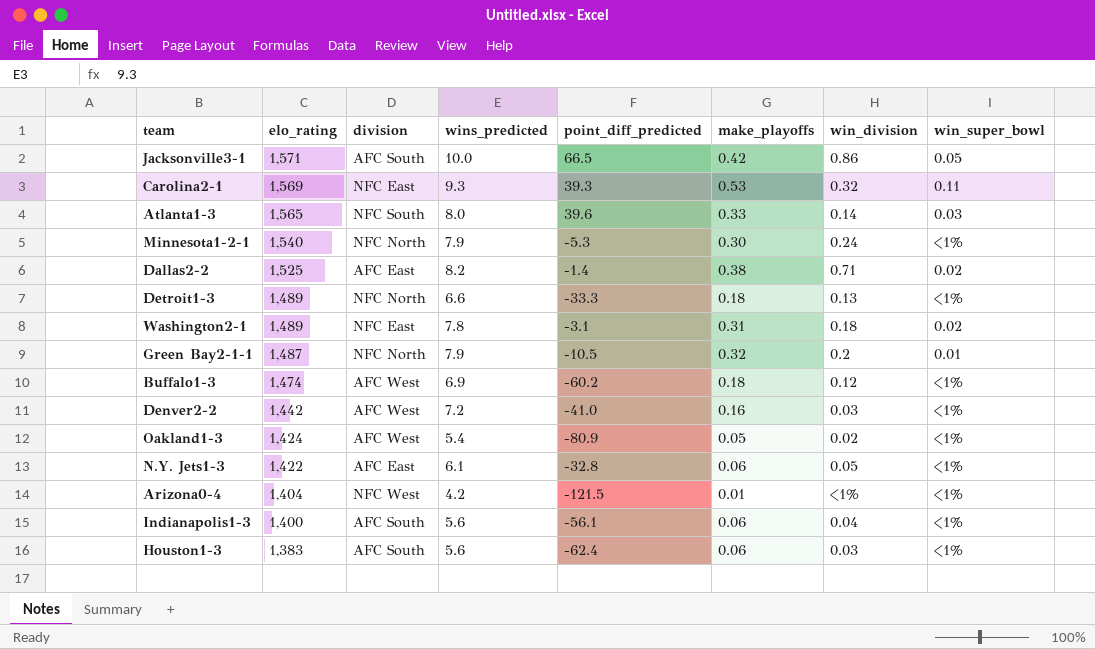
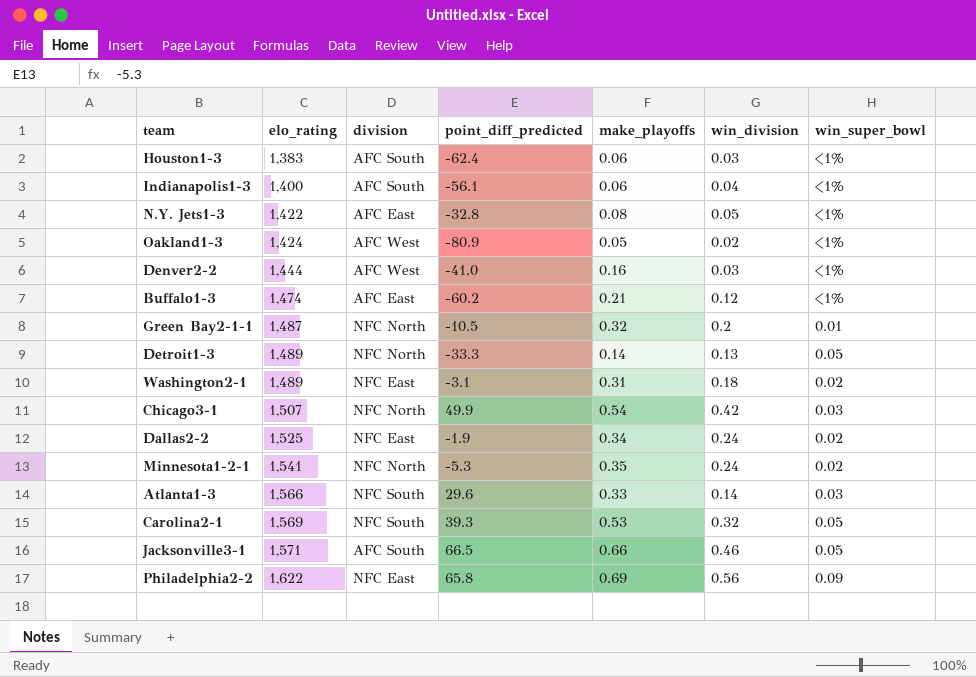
row order: elo_rating descending -> elo_rating ascending
column wins_predicted | position: 4 -> none
row Arizona0-4: 1,404 | NFC West | 4.2 | -121.5 | 0.01 | <1% | <1% -> none
N.Y. Jets1-3 | make_playoffs: 0.06 -> 0.08
Denver2-2 | elo_rating: 1,442 -> 1,444
Buffalo1-3 | division: AFC West -> AFC East
Buffalo1-3 | make_playoffs: 0.18 -> 0.21
Detroit1-3 | make_playoffs: 0.18 -> 0.14
Detroit1-3 | win_super_bowl: <1% -> 0.05
row Chicago3-1: none -> 1,507 | NFC North | 49.9 | 0.54 | 0.42 | 0.03
Dallas2-2 | division: AFC East -> NFC East
Dallas2-2 | point_diff_predicted: -1.4 -> -1.9
Dallas2-2 | make_playoffs: 0.38 -> 0.34
Dallas2-2 | win_division: 0.71 -> 0.24
Minnesota1-2-1 | elo_rating: 1,540 -> 1,541
Minnesota1-2-1 | make_playoffs: 0.30 -> 0.35
Minnesota1-2-1 | win_super_bowl: <1% -> 0.02
Atlanta1-3 | elo_rating: 1,565 -> 1,566
Atlanta1-3 | point_diff_predicted: 39.6 -> 29.6
Carolina2-1 | division: NFC East -> NFC South
Carolina2-1 | win_super_bowl: 0.11 -> 0.05
Jacksonville3-1 | make_playoffs: 0.42 -> 0.66
Jacksonville3-1 | win_division: 0.86 -> 0.46
row Philadelphia2-2: none -> 1,622 | NFC East | 65.8 | 0.69 | 0.56 | 0.09

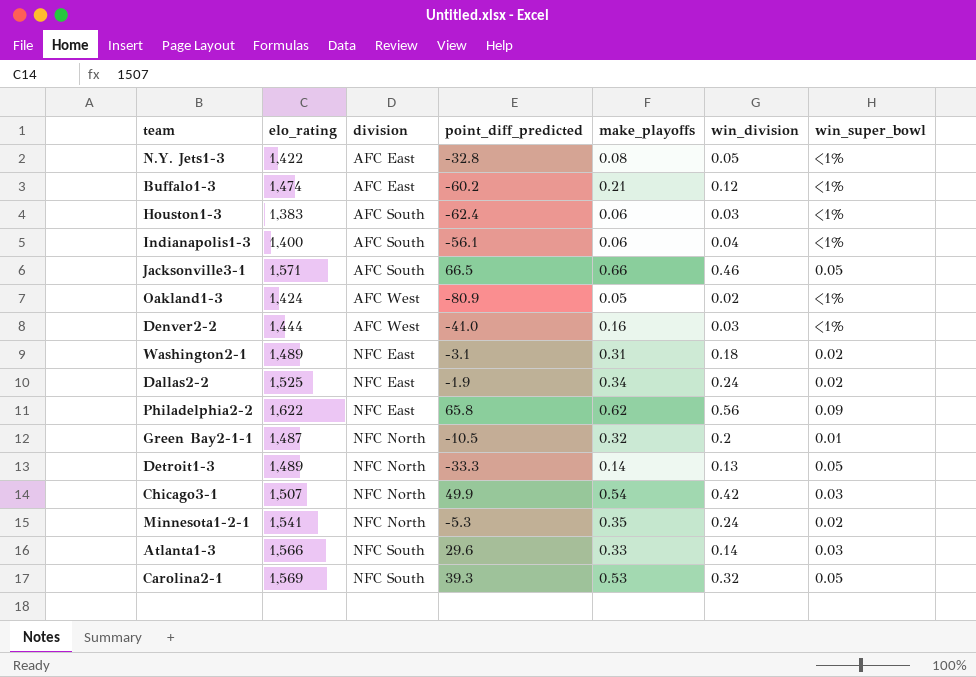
row order: elo_rating ascending -> division ascending
Philadelphia2-2 | make_playoffs: 0.69 -> 0.62

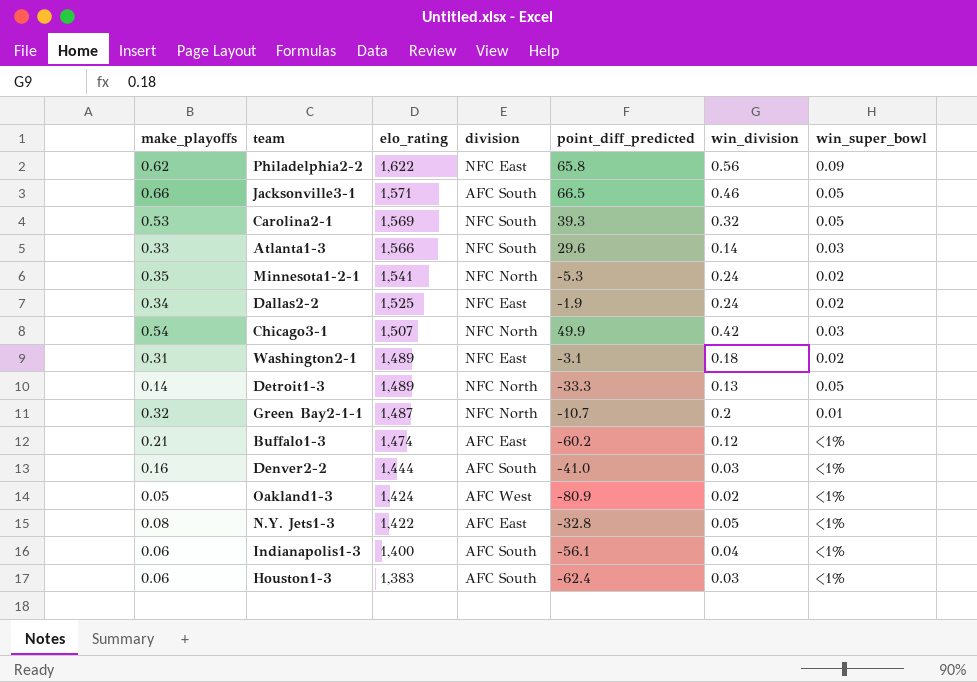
row order: division ascending -> elo_rating descending
column make_playoffs | position: 5 -> 1
Green Bay2-1-1 | point_diff_predicted: -10.5 -> -10.7
Denver2-2 | division: AFC West -> AFC South

